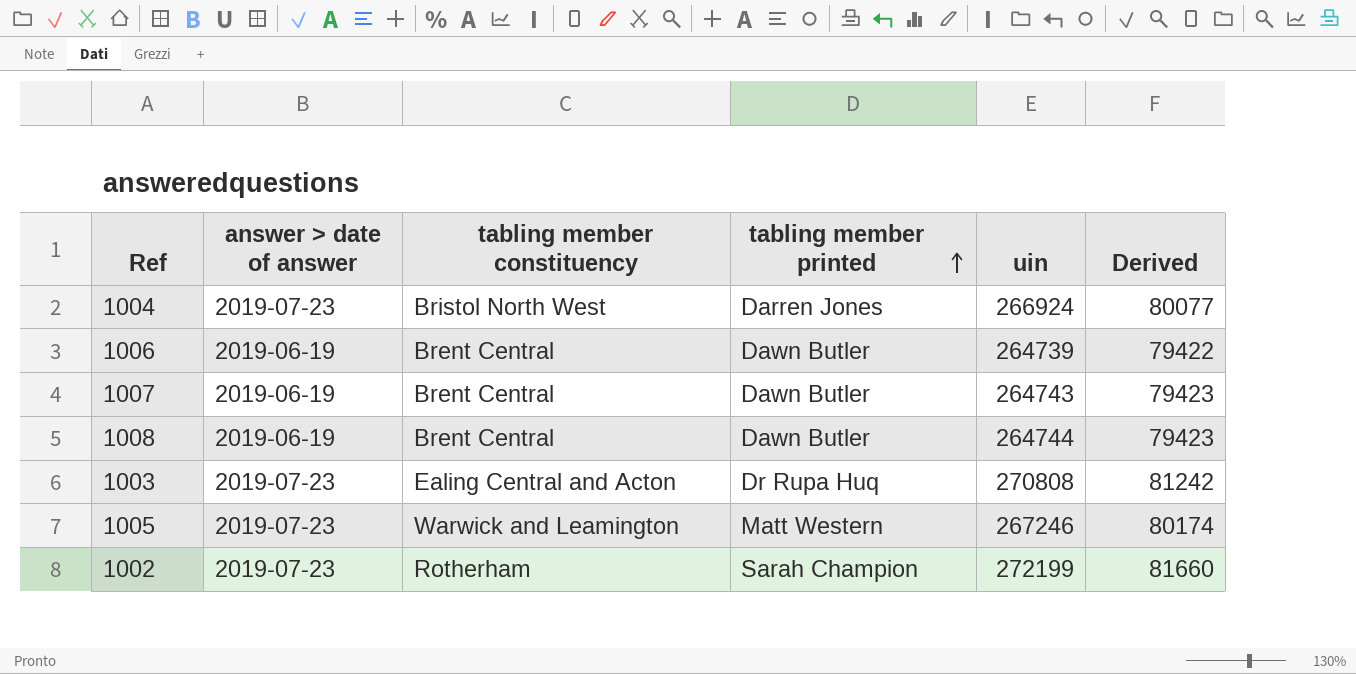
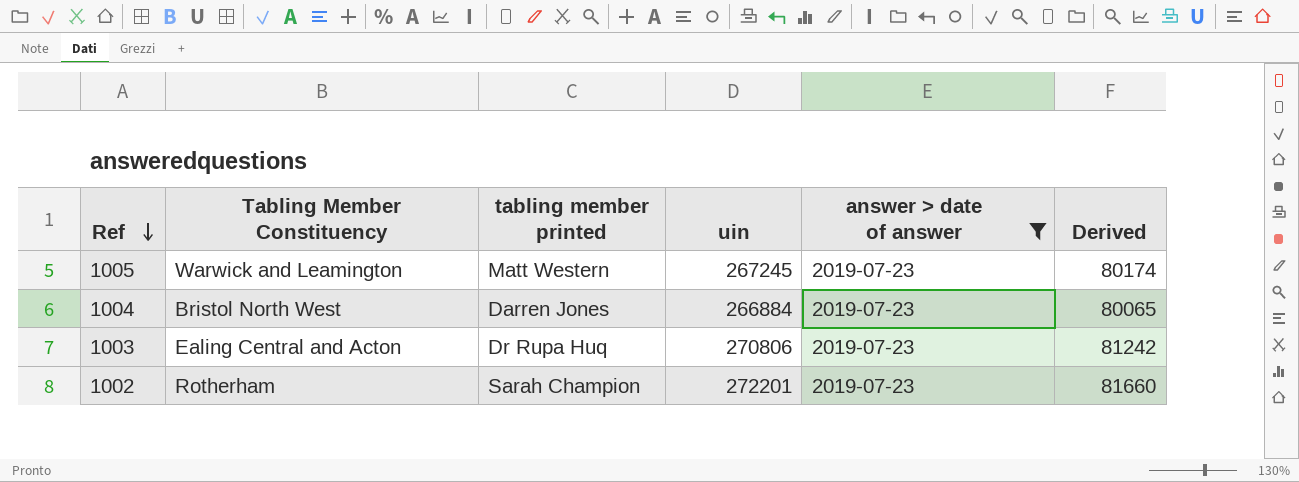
filter: none -> answer > date of answer = 2019-07-23
row order: tabling member printed ascending -> Ref descending
column name: tabling member constituency -> Tabling Member Constituency
column answer > date of answer | position: 2 -> 5
1005 | uin: 267246 -> 267245
1004 | uin: 266924 -> 266884
1004 | Derived: 80077 -> 80065
1003 | uin: 270808 -> 270806
1002 | uin: 272199 -> 272201

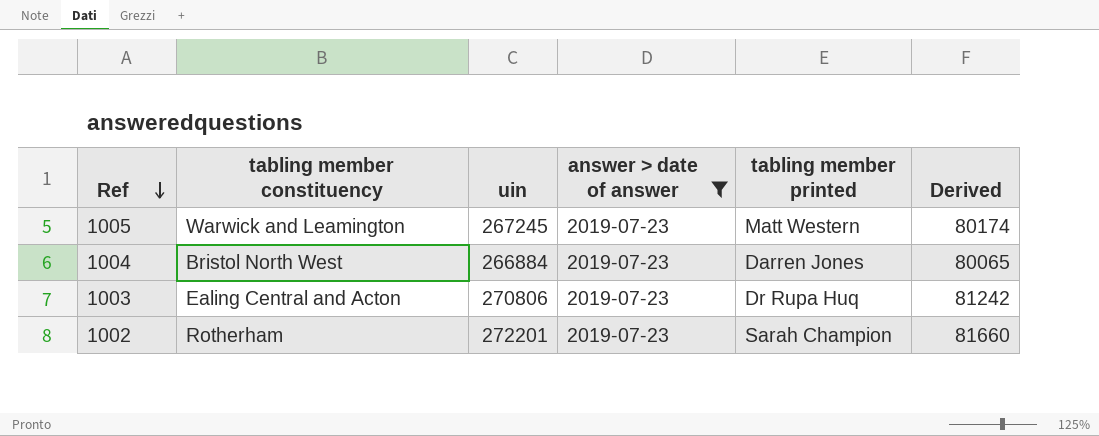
column name: Tabling Member Constituency -> tabling member constituency
column tabling member printed | position: 3 -> 5

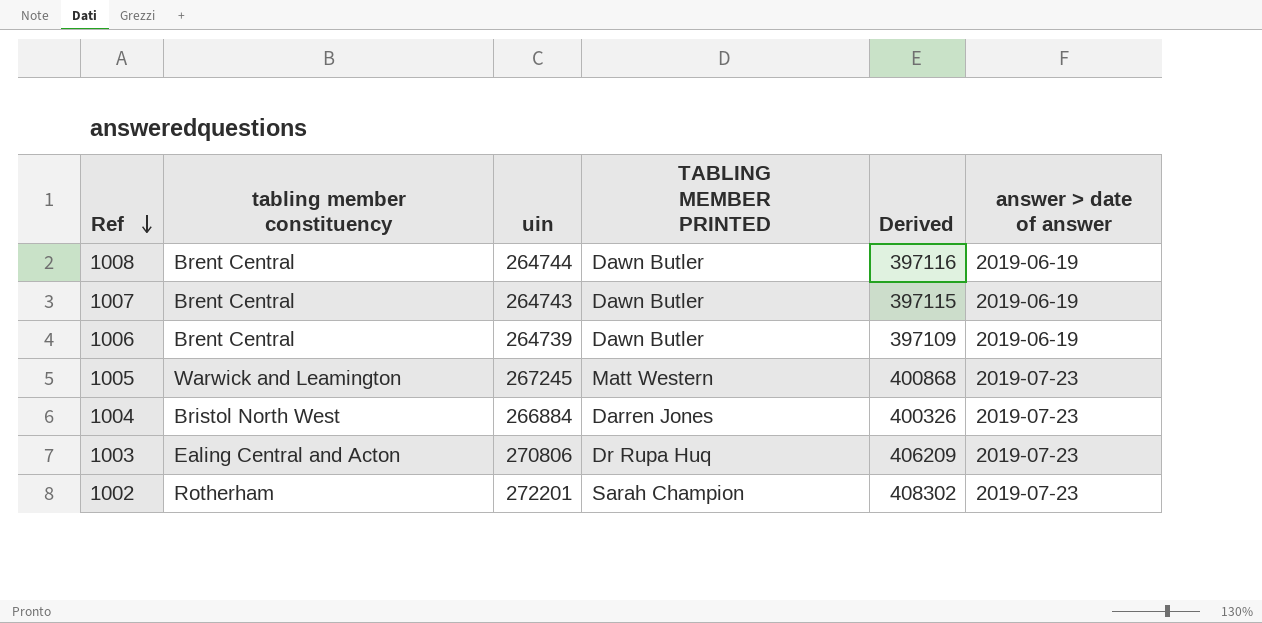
filter: answer > date of answer = 2019-07-23 -> none
column name: tabling member printed -> TABLING MEMBER PRINTED
column Derived | formula: [uin] * 0.3 -> [uin] * 1.5
column answer > date of answer | position: 4 -> 6

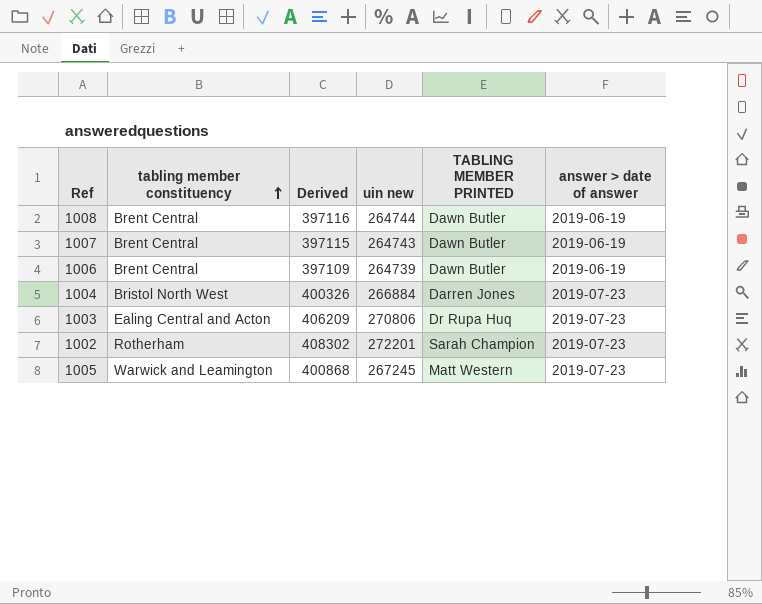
row order: Ref descending -> tabling member constituency ascending
column Derived | position: 5 -> 3
column name: uin -> uin new

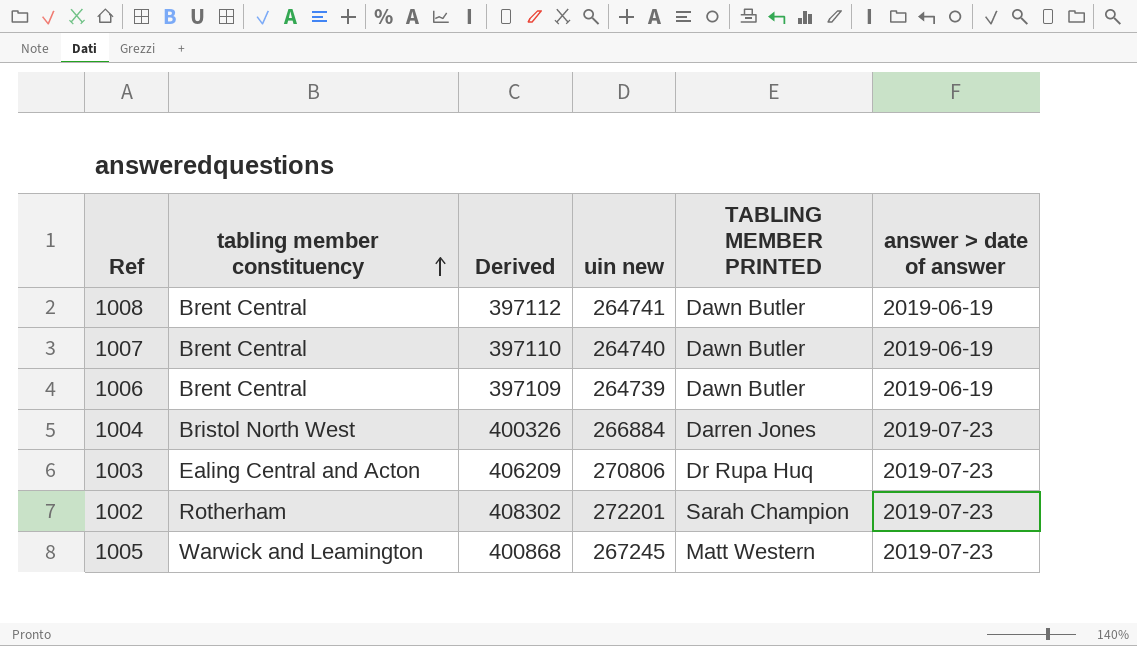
1008 | Derived: 397116 -> 397112
1008 | uin new: 264744 -> 264741
1007 | Derived: 397115 -> 397110
1007 | uin new: 264743 -> 264740

